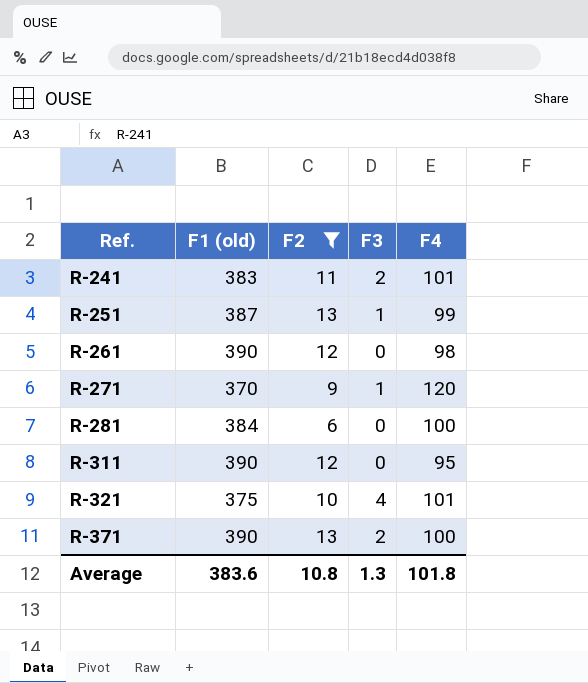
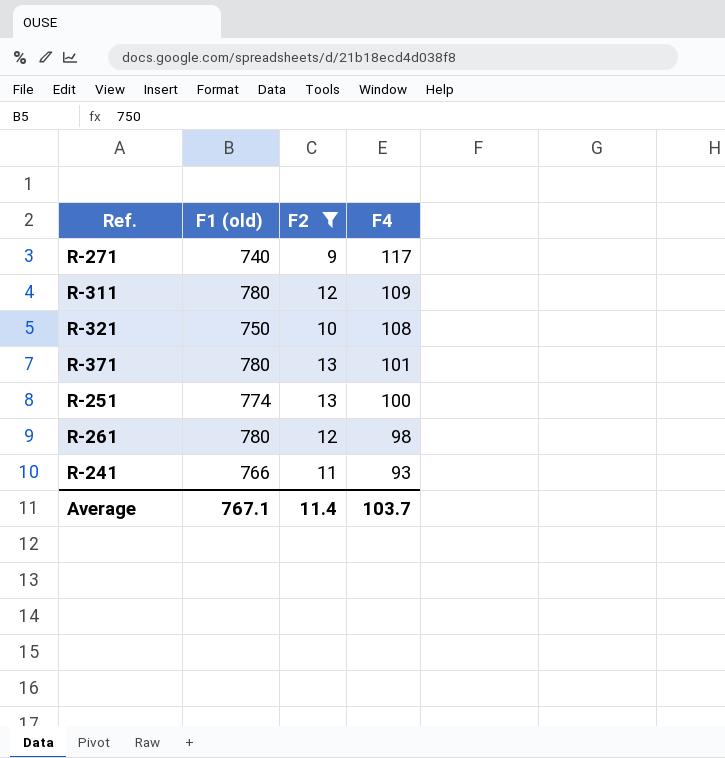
row order: Ref. ascending -> F4 descending
column F3 | position: 4 -> none
row R-281: 384 | 6 | 0 | 100 -> none
R-271 | F1 (old): 370 -> 740
R-271 | F4: 120 -> 117
R-311 | F1 (old): 390 -> 780
R-311 | F4: 95 -> 109
R-321 | F1 (old): 375 -> 750
R-321 | F4: 101 -> 108
R-371 | F1 (old): 390 -> 780
R-371 | F4: 100 -> 101
R-251 | F1 (old): 387 -> 774
R-251 | F4: 99 -> 100
R-261 | F1 (old): 390 -> 780
R-241 | F1 (old): 383 -> 766
R-241 | F4: 101 -> 93
Average | F1 (old): 383.6 -> 767.1
Average | F2: 10.8 -> 11.4
Average | F4: 101.8 -> 103.7

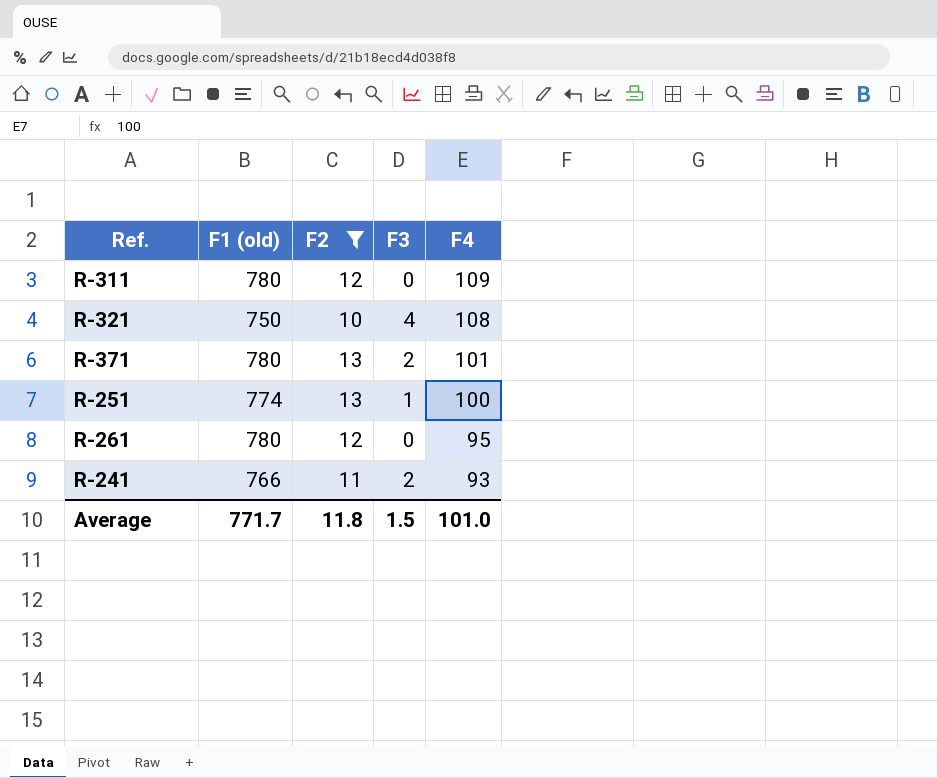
column F3 | position: none -> 4
row R-271: 740 | 9 | 117 -> none
R-261 | F4: 98 -> 95
Average | F1 (old): 767.1 -> 771.7
Average | F2: 11.4 -> 11.8
Average | F4: 103.7 -> 101.0

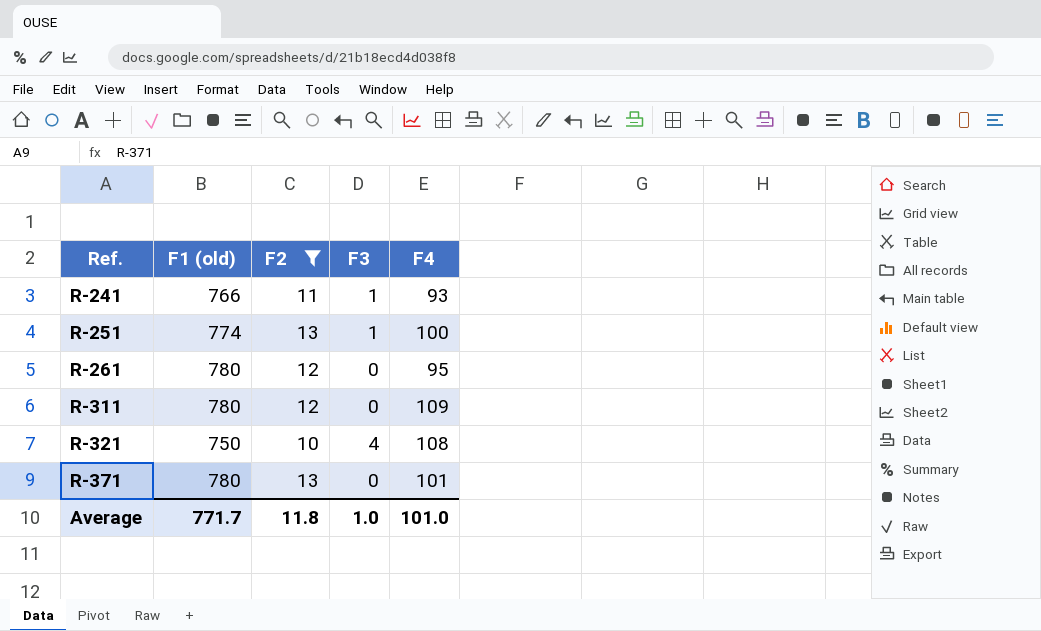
row order: F4 descending -> Ref. ascending
R-241 | F3: 2 -> 1
R-371 | F3: 2 -> 0
Average | F3: 1.5 -> 1.0

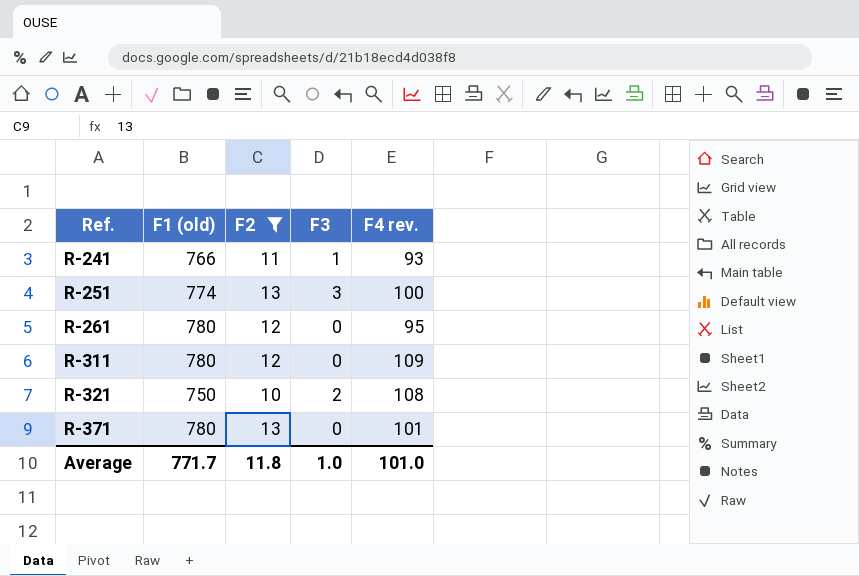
column name: F4 -> F4 rev.
R-251 | F3: 1 -> 3
R-321 | F3: 4 -> 2

